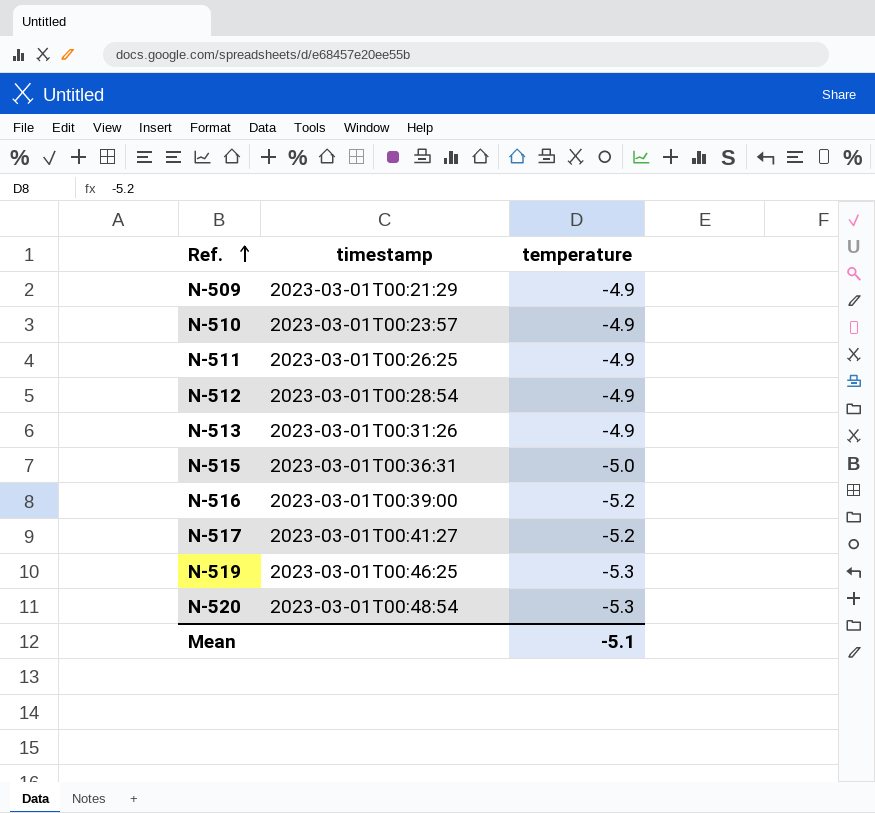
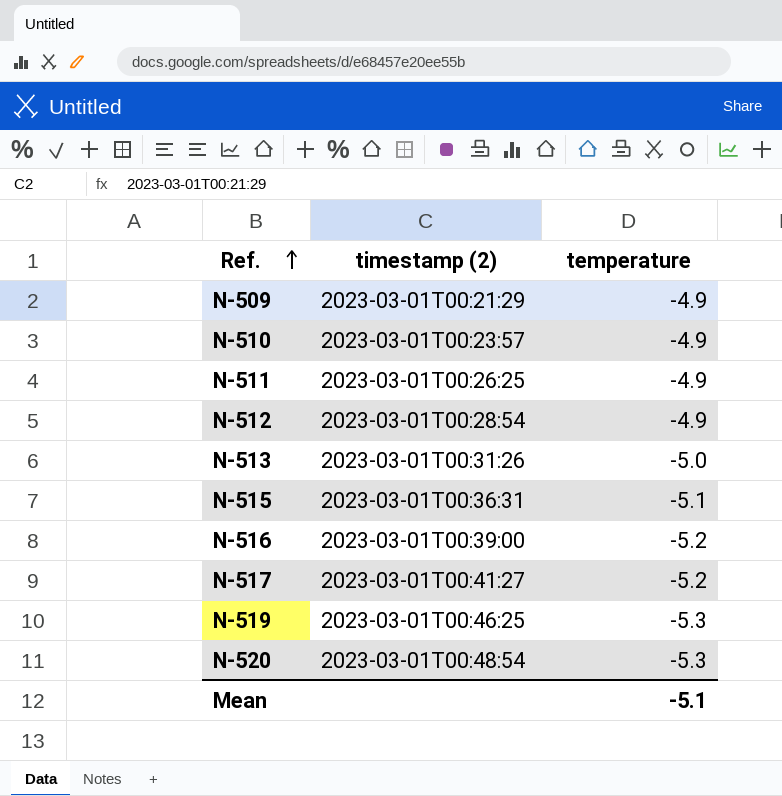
column name: timestamp -> timestamp (2)
N-513 | temperature: -4.9 -> -5.0
N-515 | temperature: -5.0 -> -5.1

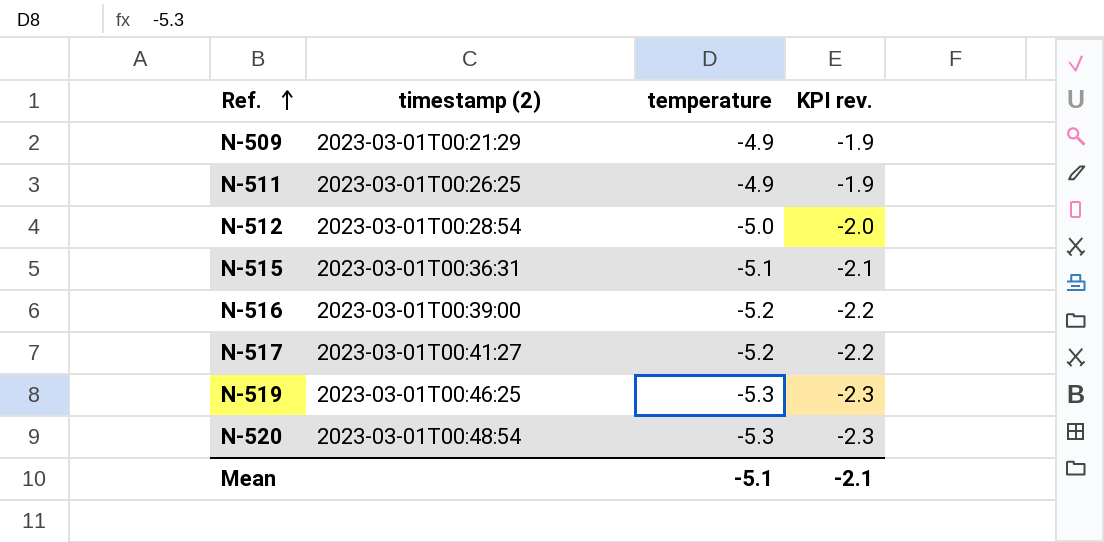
column KPI rev. | formula: none -> [temperature] + 3
row N-510: 2023-03-01T00:23:57 | -4.9 -> none
row N-513: 2023-03-01T00:31:26 | -5.0 -> none
N-512 | temperature: -4.9 -> -5.0

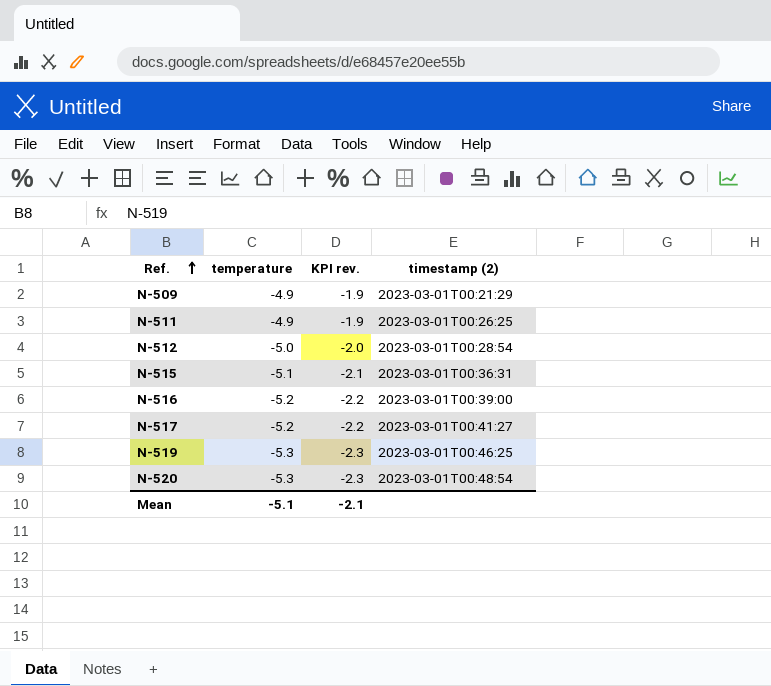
column timestamp (2) | position: 2 -> 4

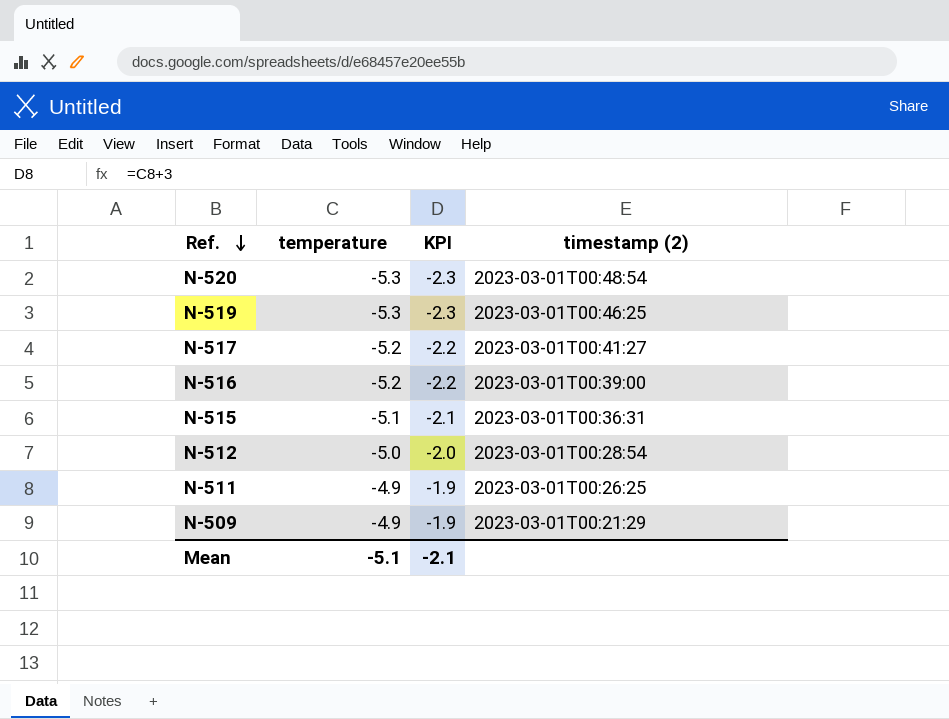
row order: Ref. ascending -> Ref. descending
column name: KPI rev. -> KPI

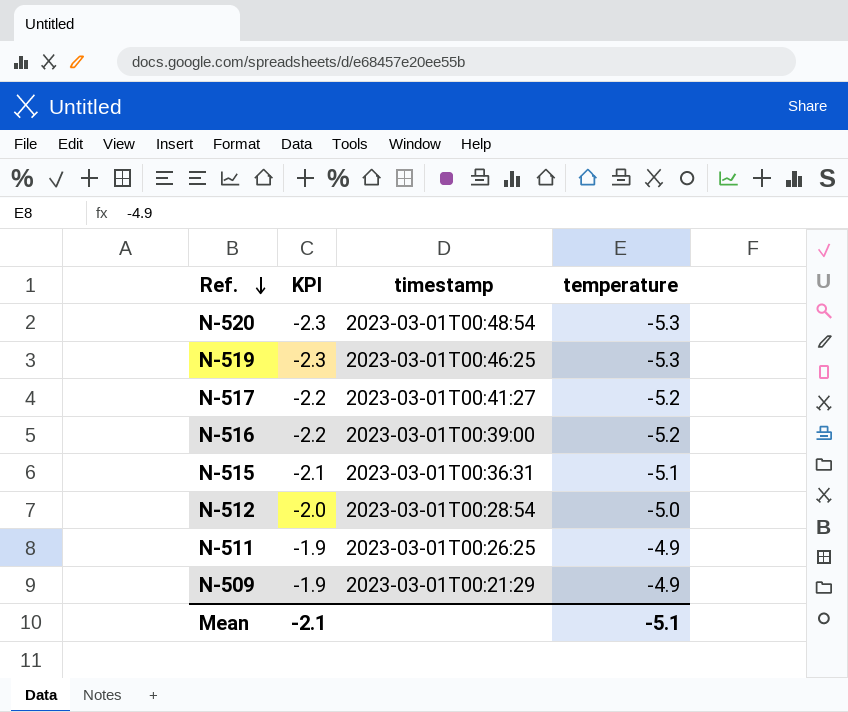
column name: timestamp (2) -> timestamp
column temperature | position: 2 -> 4

